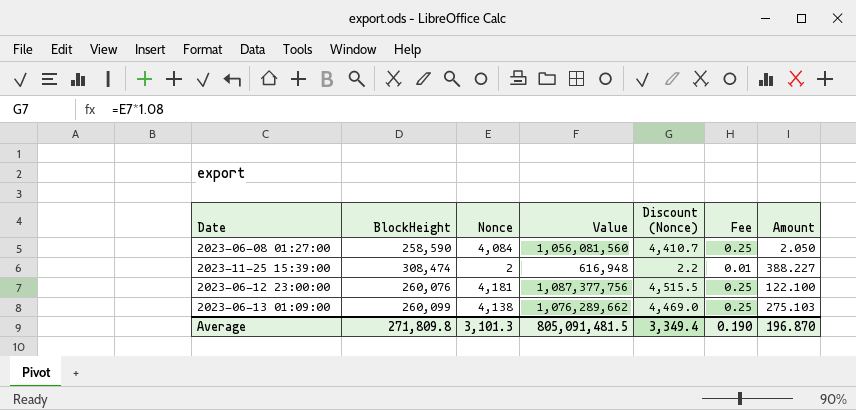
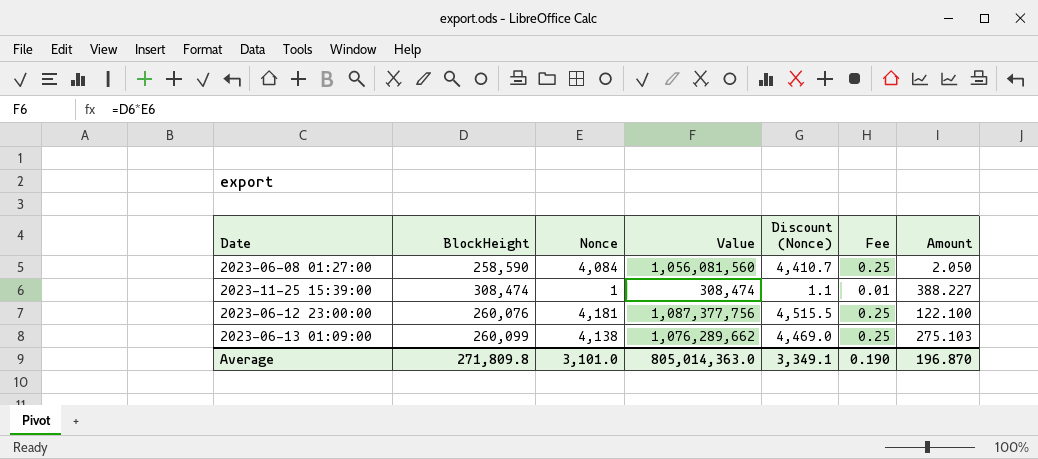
2023-11-25 15:39:00 | Nonce: 2 -> 1
2023-11-25 15:39:00 | Value: 616,948 -> 308,474
2023-11-25 15:39:00 | Discount (Nonce): 2.2 -> 1.1
Average | Nonce: 3,101.3 -> 3,101.0
Average | Value: 805,091,481.5 -> 805,014,363.0
Average | Discount (Nonce): 3,349.4 -> 3,349.1

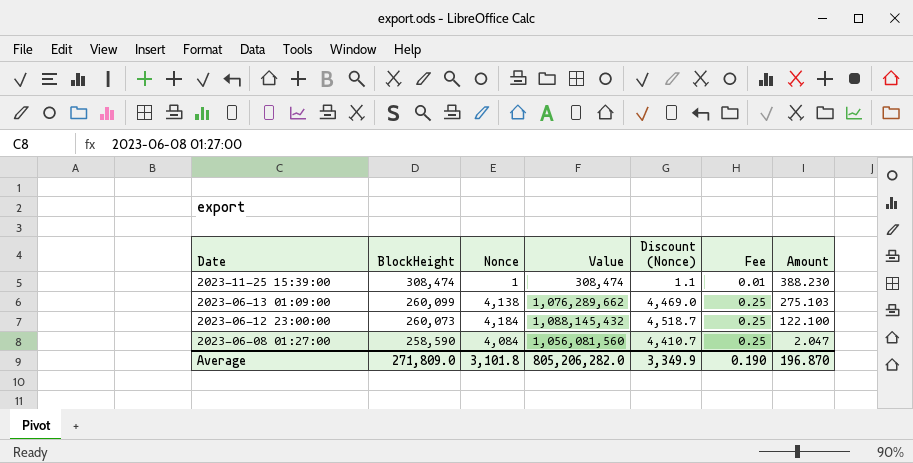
row order: none -> Date descending
2023-11-25 15:39:00 | Amount: 388.227 -> 388.230
2023-06-12 23:00:00 | BlockHeight: 260,076 -> 260,073
2023-06-12 23:00:00 | Nonce: 4,181 -> 4,184
2023-06-12 23:00:00 | Value: 1,087,377,756 -> 1,088,145,432
2023-06-12 23:00:00 | Discount (Nonce): 4,515.5 -> 4,518.7
2023-06-08 01:27:00 | Amount: 2.050 -> 2.047
Average | BlockHeight: 271,809.8 -> 271,809.0
Average | Nonce: 3,101.0 -> 3,101.8
Average | Value: 805,014,363.0 -> 805,206,282.0
Average | Discount (Nonce): 3,349.1 -> 3,349.9

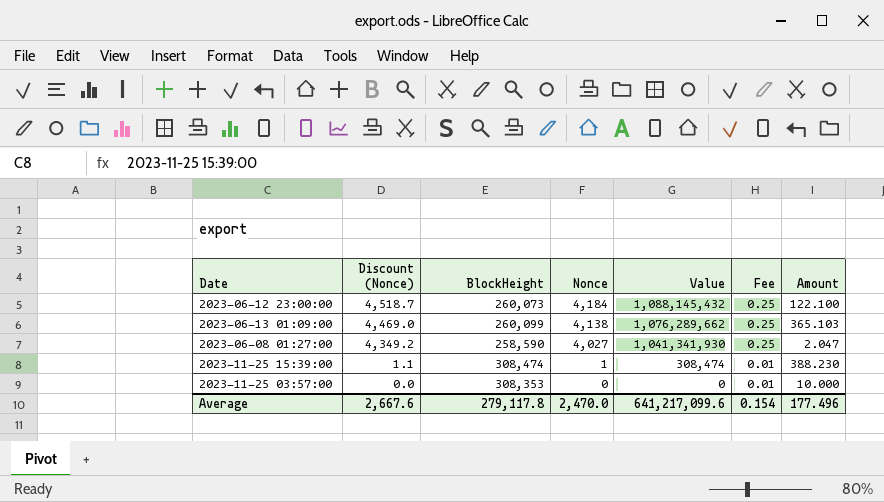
row order: Date descending -> Discount (Nonce) descending
column Discount (Nonce) | position: 5 -> 2
2023-06-13 01:09:00 | Amount: 275.103 -> 365.103
2023-06-08 01:27:00 | Discount (Nonce): 4,410.7 -> 4,349.2
2023-06-08 01:27:00 | Nonce: 4,084 -> 4,027
2023-06-08 01:27:00 | Value: 1,056,081,560 -> 1,041,341,930
row 2023-11-25 03:57:00: none -> 0.0 | 308,353 | 0 | 0 | 0.01 | 10.000
Average | Discount (Nonce): 3,349.9 -> 2,667.6
Average | BlockHeight: 271,809.0 -> 279,117.8
Average | Nonce: 3,101.8 -> 2,470.0
Average | Value: 805,206,282.0 -> 641,217,099.6
Average | Fee: 0.190 -> 0.154
Average | Amount: 196.870 -> 177.496

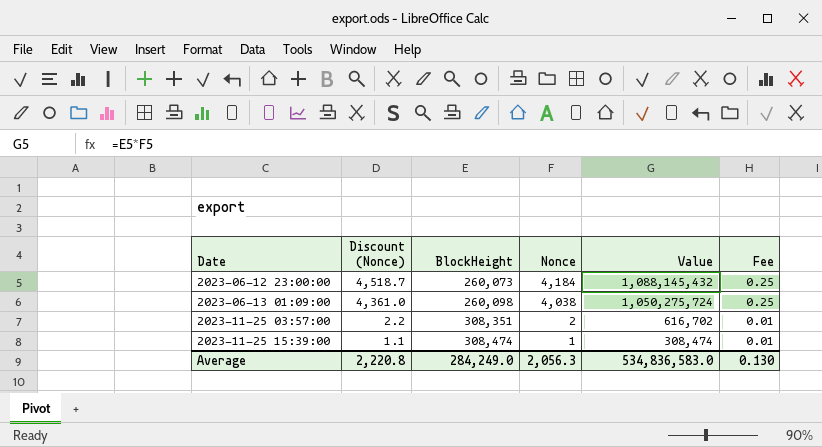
row order: Discount (Nonce) descending -> Date ascending
column Amount | position: 7 -> none
row 2023-06-08 01:27:00: 4,349.2 | 258,590 | 4,027 | 1,041,341,930 | 0.25 | 2.047 -> none
2023-06-13 01:09:00 | Discount (Nonce): 4,469.0 -> 4,361.0
2023-06-13 01:09:00 | BlockHeight: 260,099 -> 260,098
2023-06-13 01:09:00 | Nonce: 4,138 -> 4,038
2023-06-13 01:09:00 | Value: 1,076,289,662 -> 1,050,275,724
2023-11-25 03:57:00 | Discount (Nonce): 0.0 -> 2.2
2023-11-25 03:57:00 | BlockHeight: 308,353 -> 308,351
2023-11-25 03:57:00 | Nonce: 0 -> 2
2023-11-25 03:57:00 | Value: 0 -> 616,702
Average | Discount (Nonce): 2,667.6 -> 2,220.8
Average | BlockHeight: 279,117.8 -> 284,249.0
Average | Nonce: 2,470.0 -> 2,056.3
Average | Value: 641,217,099.6 -> 534,836,583.0
Average | Fee: 0.154 -> 0.130

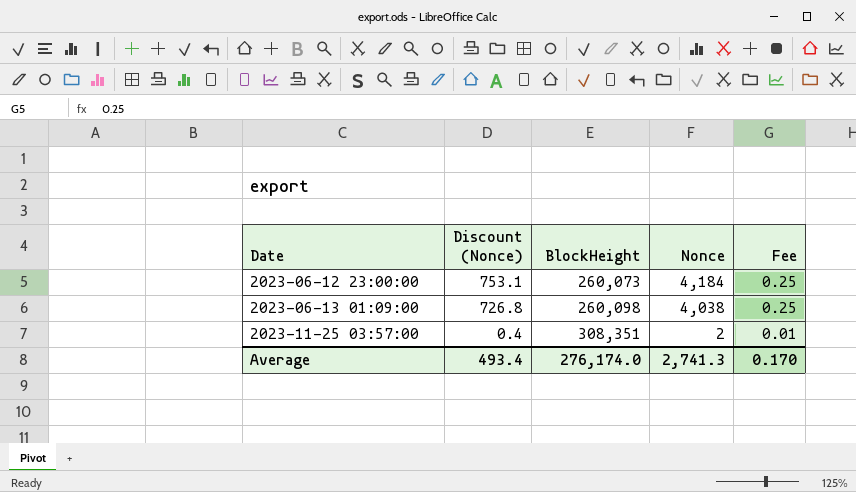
column Value | formula: [BlockHeight] * [Nonce] -> none
column Discount (Nonce) | formula: [Nonce] * 1.08 -> [Nonce] * 0.18
row 2023-11-25 15:39:00: 1.1 | 308,474 | 1 | 308,474 | 0.01 -> none
Average | Discount (Nonce): 2,220.8 -> 493.4
Average | BlockHeight: 284,249.0 -> 276,174.0
Average | Nonce: 2,056.3 -> 2,741.3
Average | Fee: 0.130 -> 0.170

